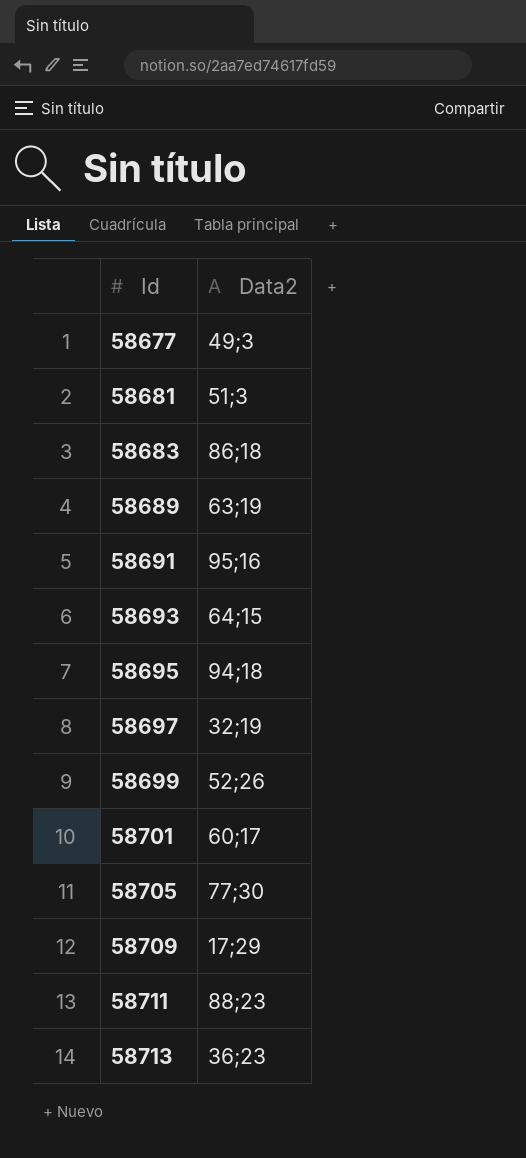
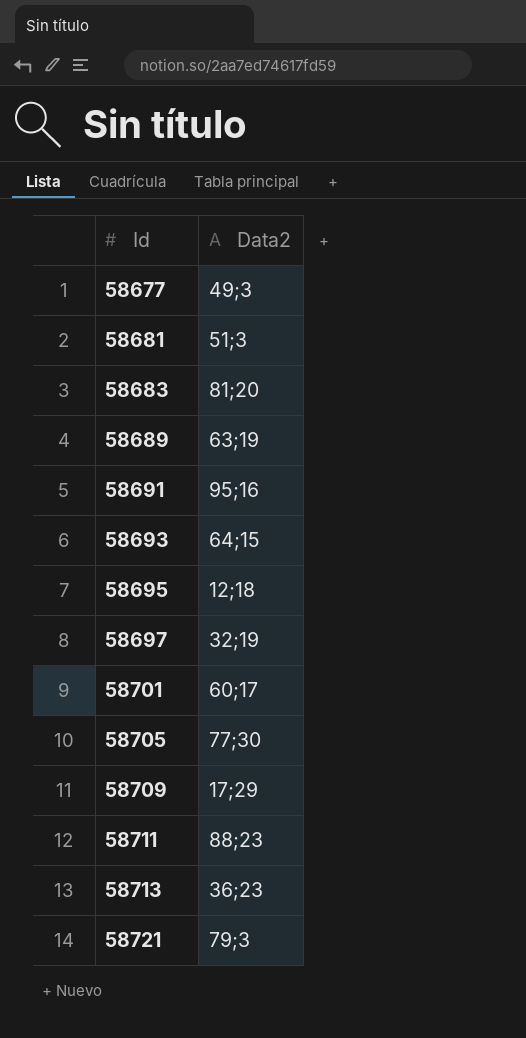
row 58699: 52;26 -> none
58683 | Data2: 86;18 -> 81;20
58695 | Data2: 94;18 -> 12;18
row 58721: none -> 79;3

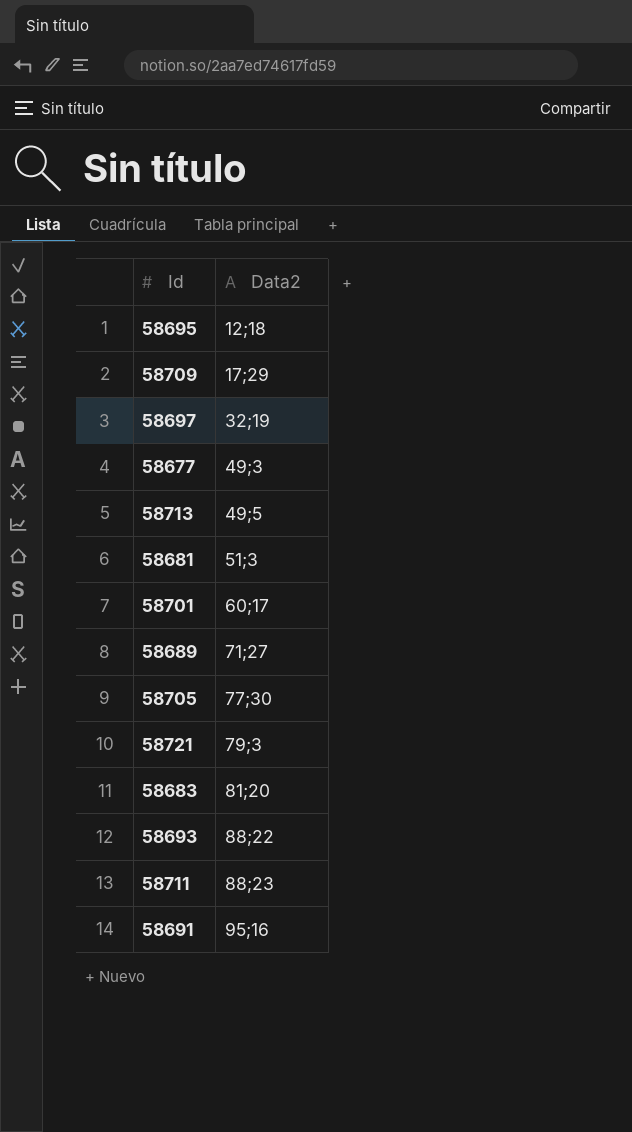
row order: Id ascending -> Data2 ascending
58713 | Data2: 36;23 -> 49;5
58689 | Data2: 63;19 -> 71;27
58693 | Data2: 64;15 -> 88;22

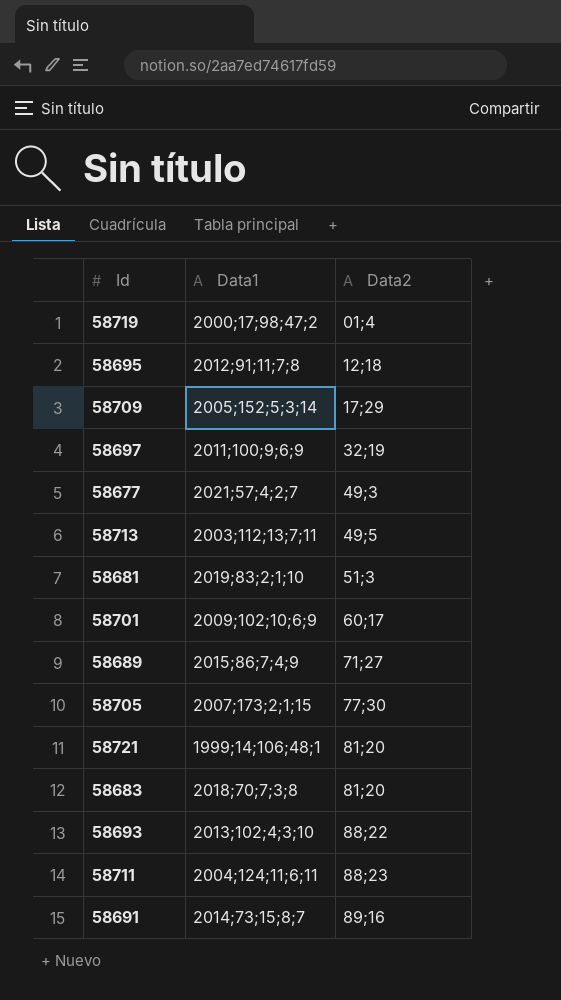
column Data1 | position: none -> 2
row 58719: none -> 2000;17;98;47;2 | 01;4
58721 | Data2: 79;3 -> 81;20
58691 | Data2: 95;16 -> 89;16

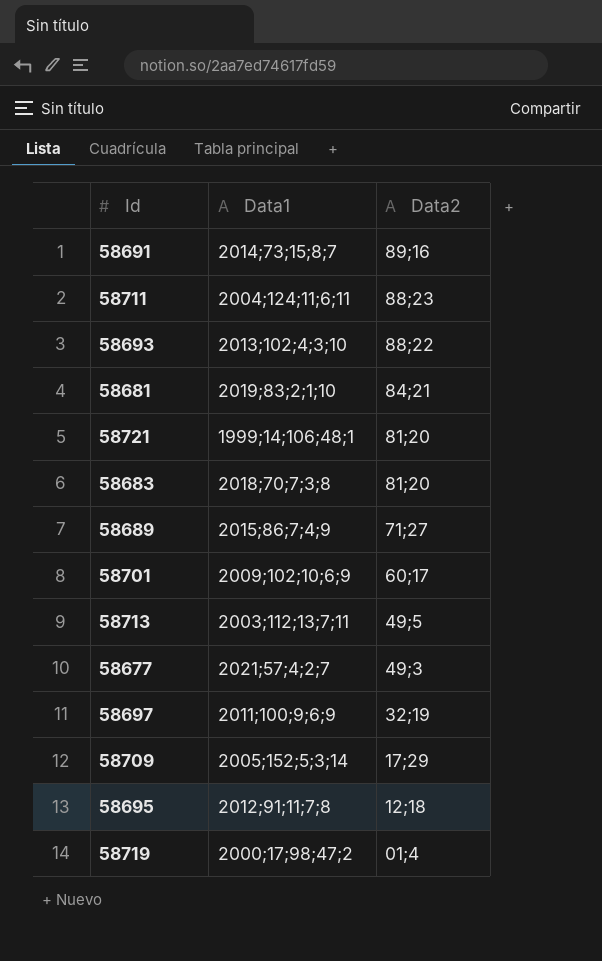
row order: Data2 ascending -> Data2 descending
row 58705: 2007;173;2;1;15 | 77;30 -> none
58681 | Data2: 51;3 -> 84;21

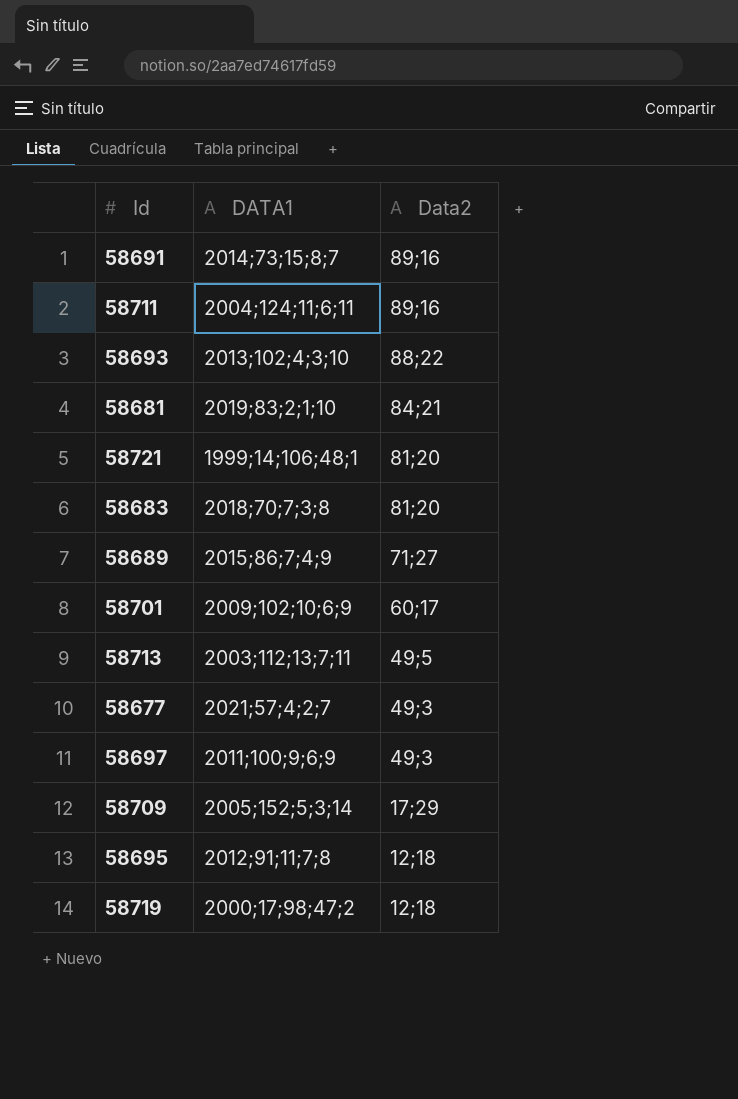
column name: Data1 -> DATA1
58711 | Data2: 88;23 -> 89;16
58697 | Data2: 32;19 -> 49;3
58719 | Data2: 01;4 -> 12;18

